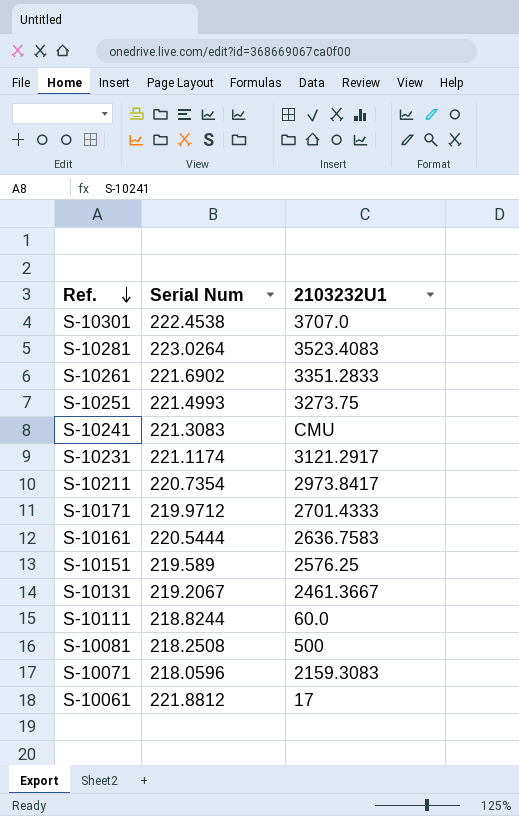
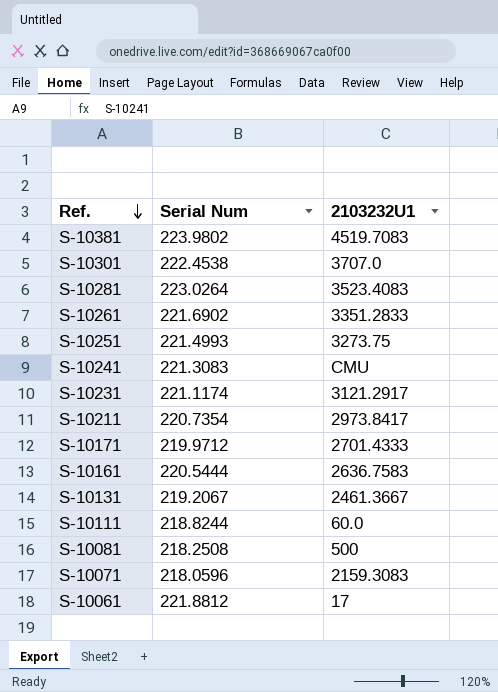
row S-10151: 219.589 | 2576.25 -> none
row S-10381: none -> 223.9802 | 4519.7083

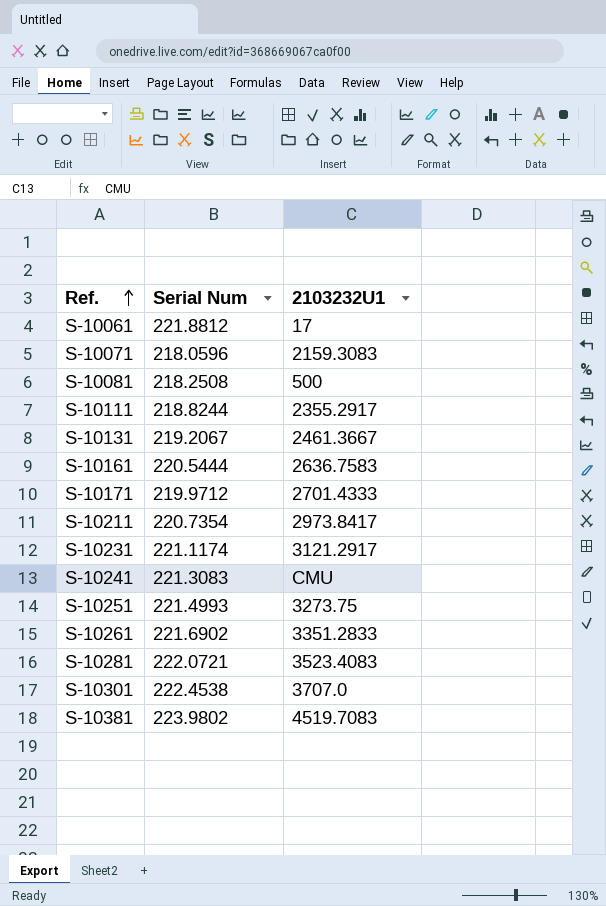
row order: Ref. descending -> Ref. ascending
S-10111 | 2103232U1: 60.0 -> 2355.2917
S-10281 | Serial Num: 223.0264 -> 222.0721

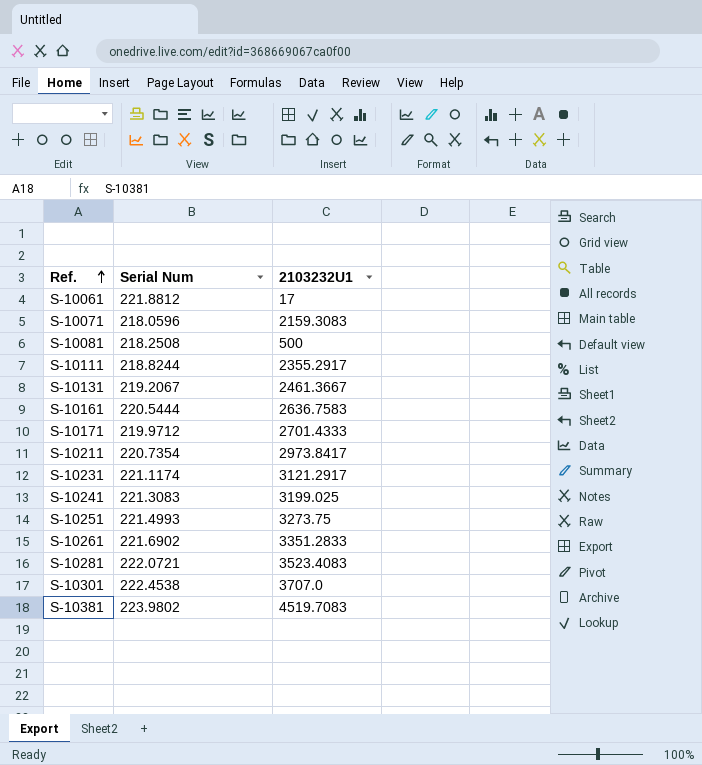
S-10241 | 2103232U1: CMU -> 3199.025

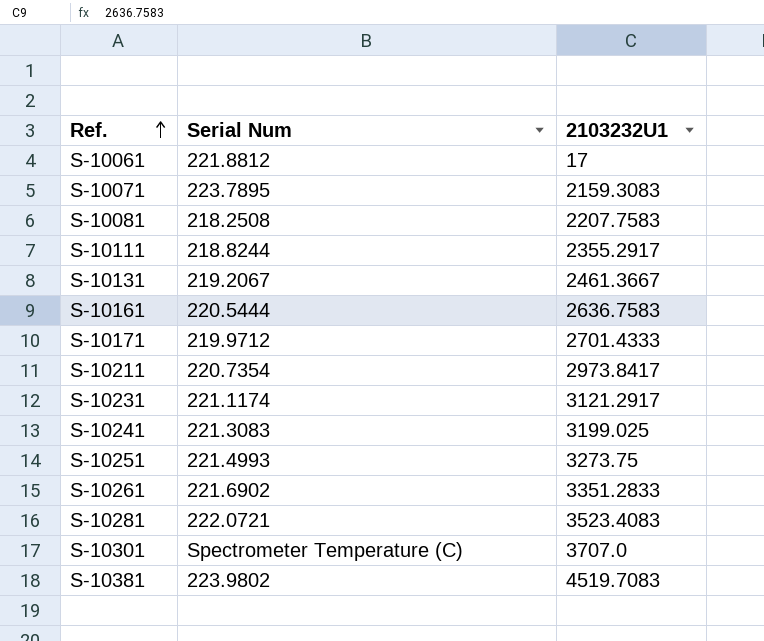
S-10071 | Serial Num: 218.0596 -> 223.7895
S-10081 | 2103232U1: 500 -> 2207.7583
S-10301 | Serial Num: 222.4538 -> Spectrometer Temperature (C)

